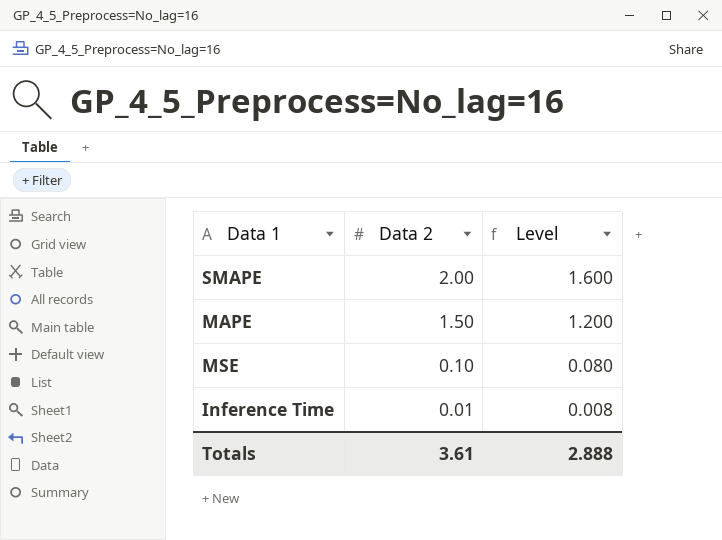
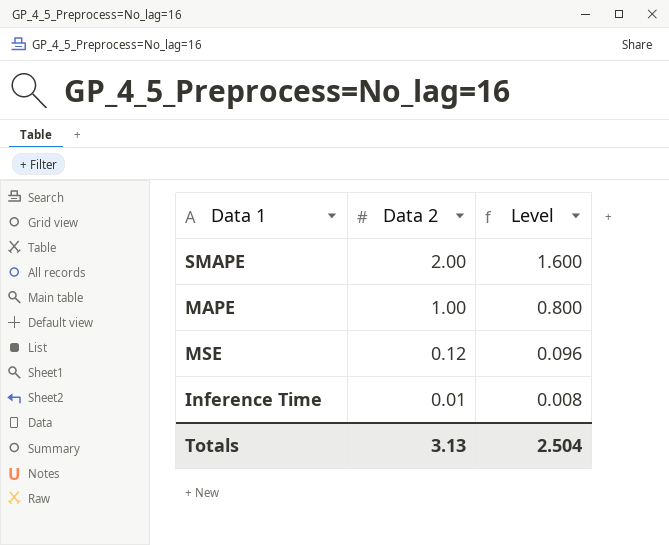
MAPE | Data 2: 1.50 -> 1.00
MAPE | Level: 1.200 -> 0.800
MSE | Data 2: 0.10 -> 0.12
MSE | Level: 0.080 -> 0.096
Totals | Data 2: 3.61 -> 3.13
Totals | Level: 2.888 -> 2.504

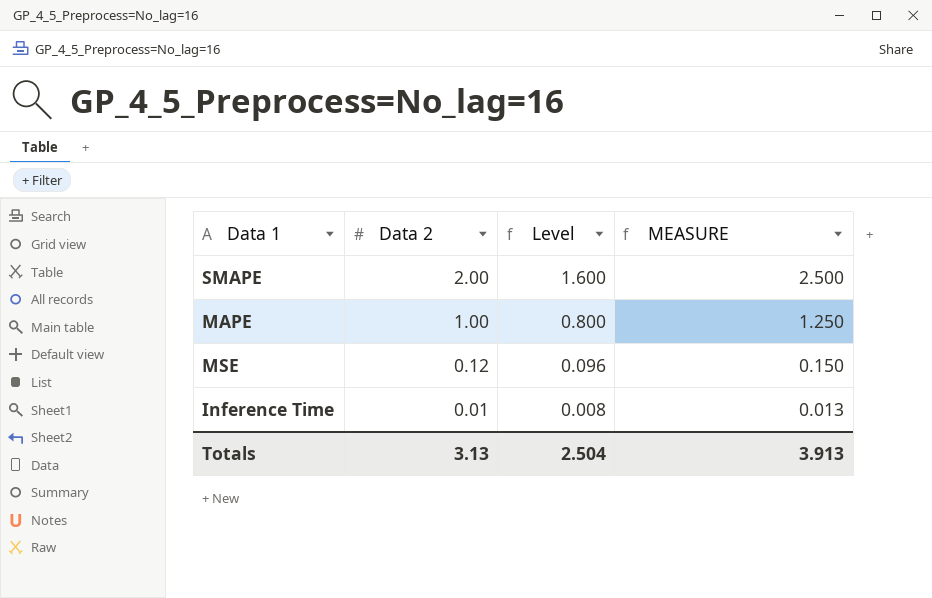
column MEASURE | formula: none -> [Data 2] * 1.25

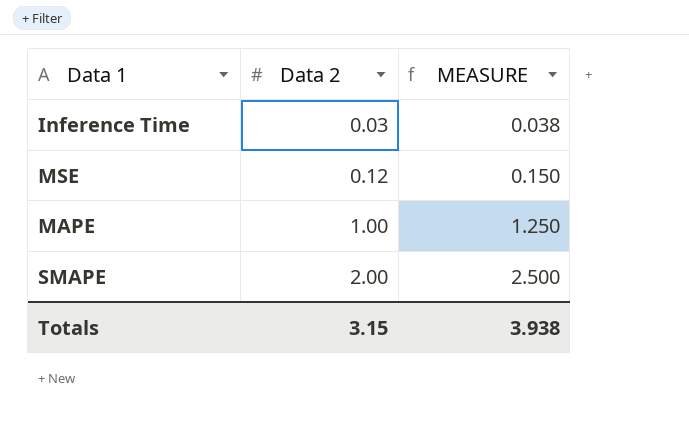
row order: Data 2 descending -> Data 2 ascending
column Level | formula: [Data 2] * 0.8 -> none
Inference Time | Data 2: 0.01 -> 0.03
Inference Time | MEASURE: 0.013 -> 0.038
Totals | Data 2: 3.13 -> 3.15
Totals | MEASURE: 3.913 -> 3.938

